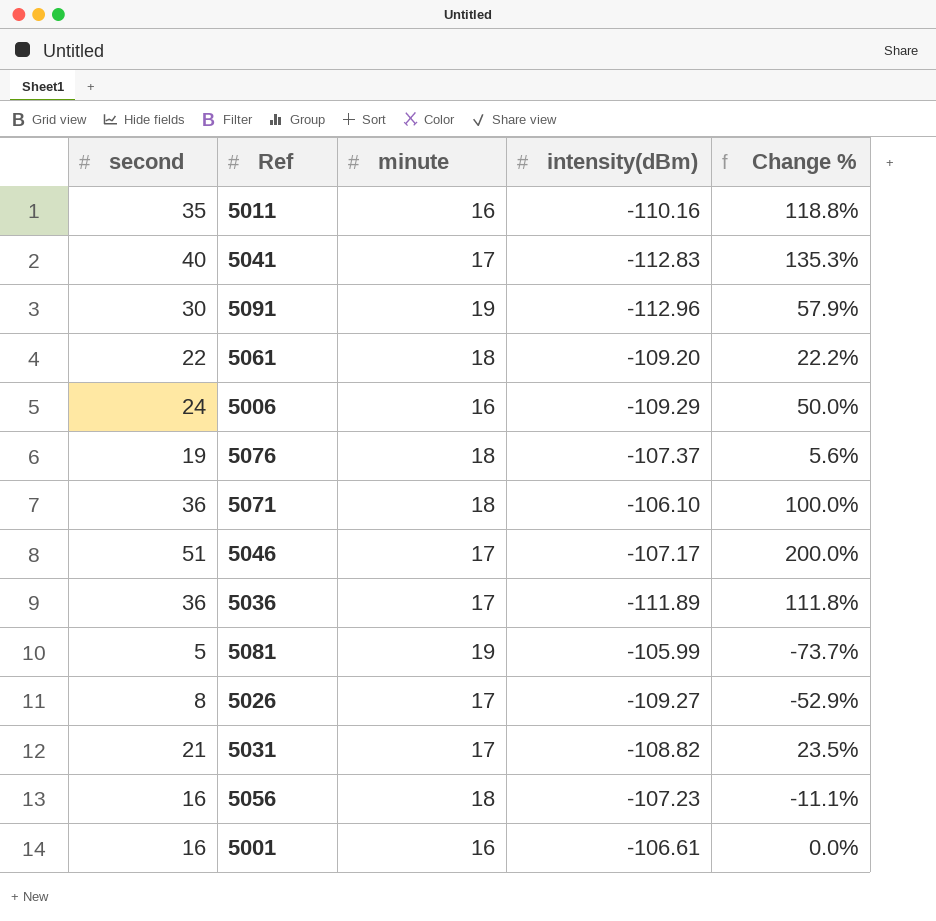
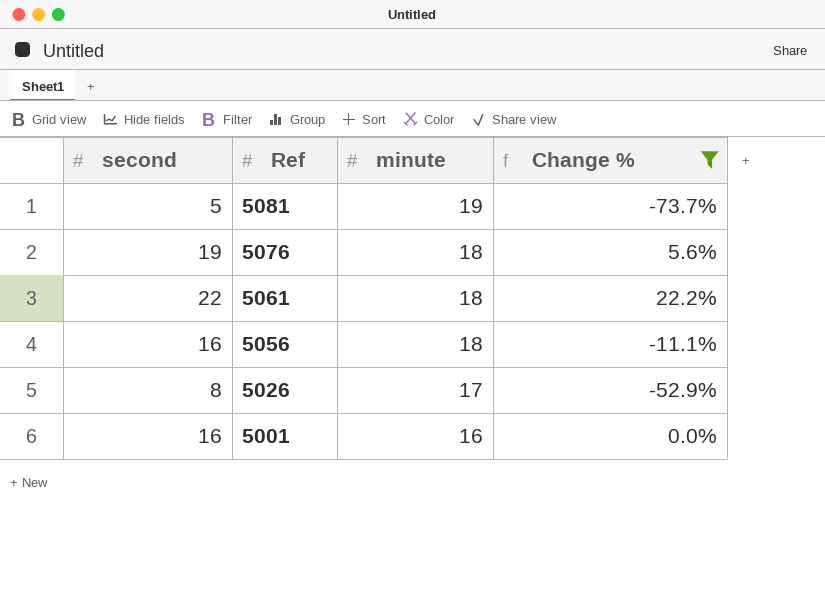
filter: none -> Change % <= 22.2%
row order: none -> Ref descending
column intensity(dBm) | position: 4 -> none

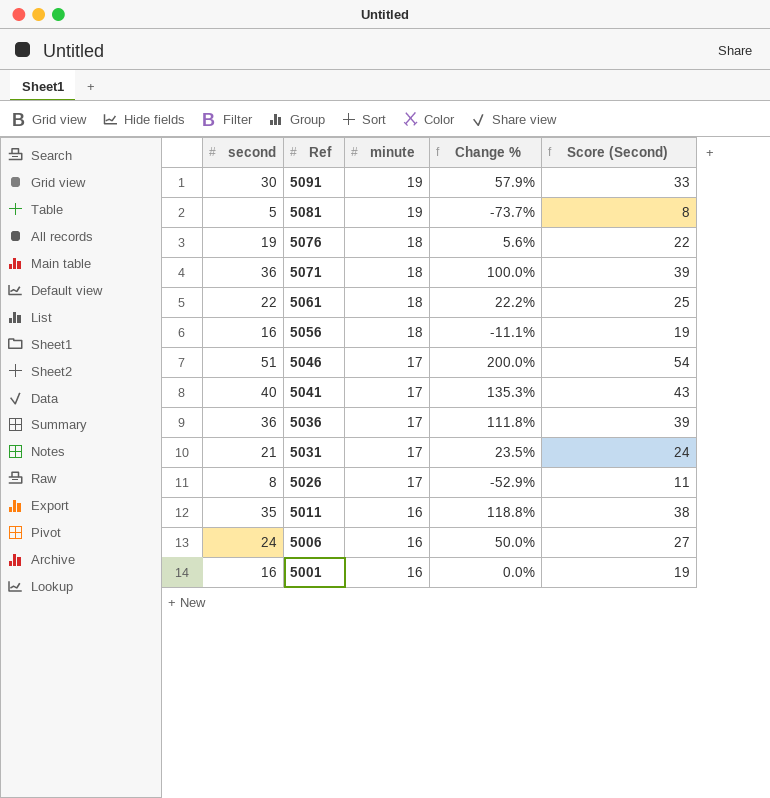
filter: Change % <= 22.2% -> none
column Score (Second) | formula: none -> [second] + 3

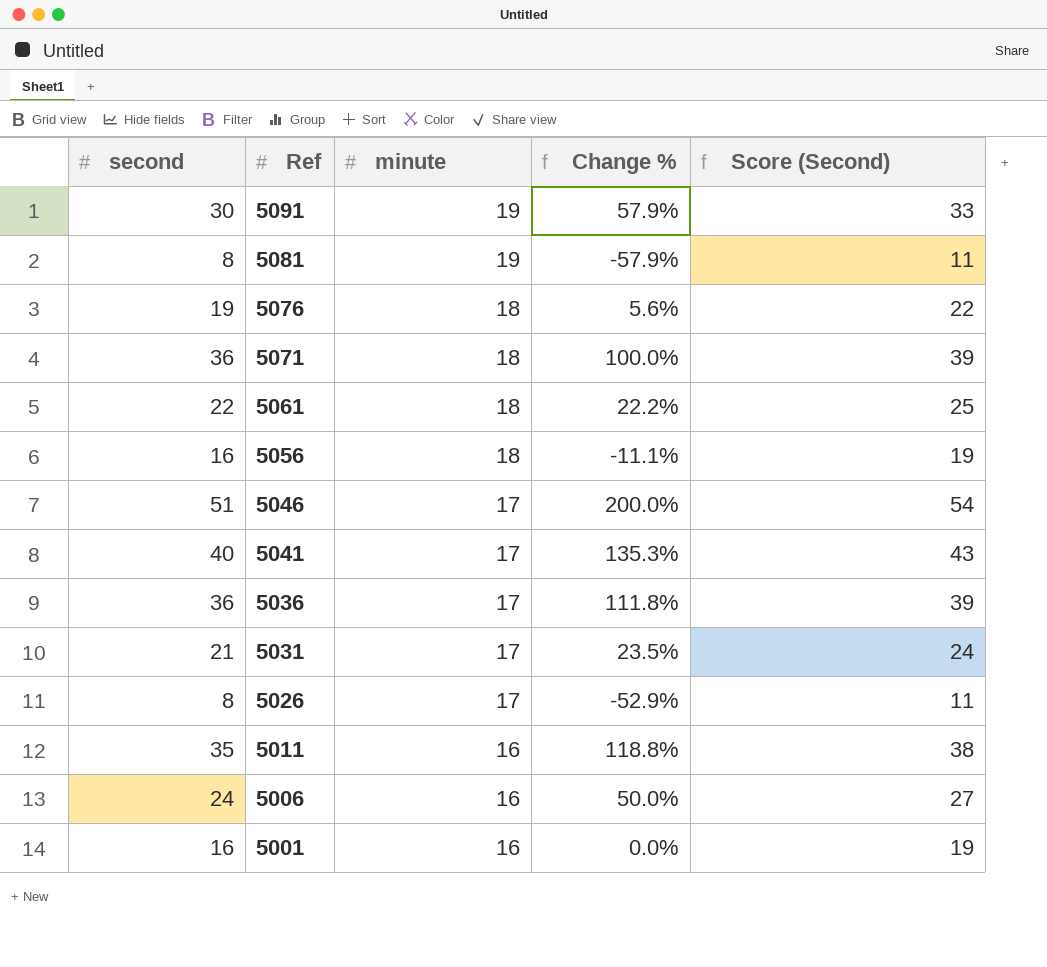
5081 | second: 5 -> 8
5081 | Change %: -73.7% -> -57.9%
5081 | Score (Second): 8 -> 11

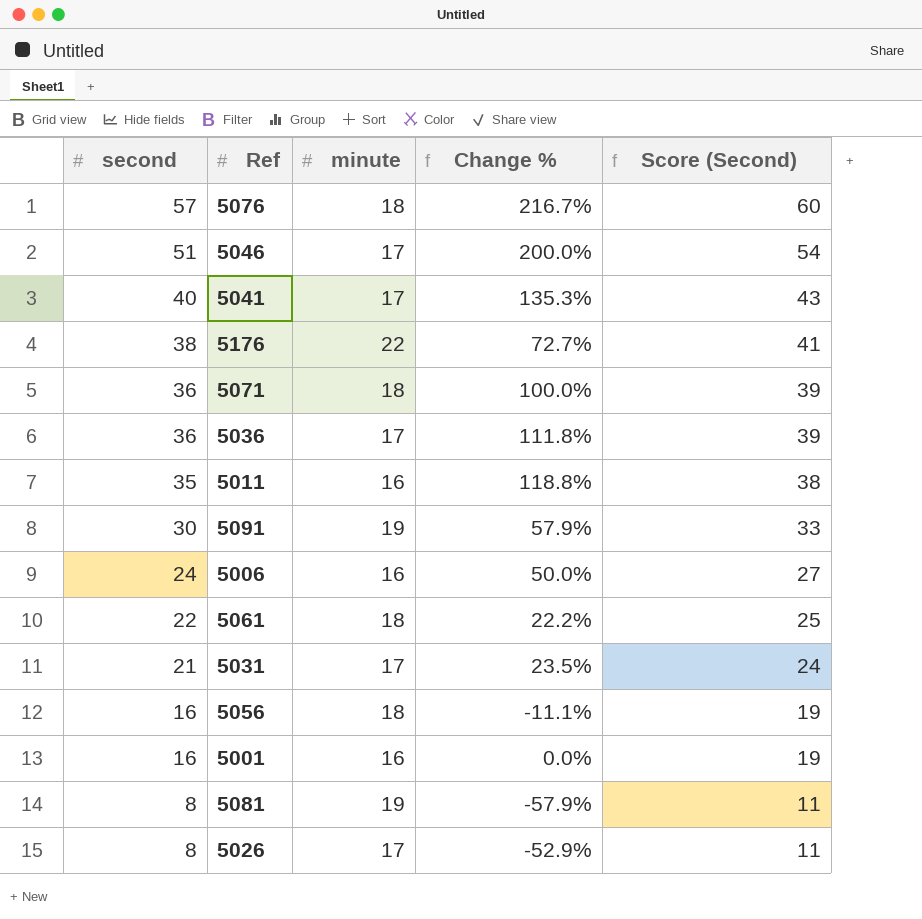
row order: Ref descending -> second descending
5076 | second: 19 -> 57
5076 | Change %: 5.6% -> 216.7%
5076 | Score (Second): 22 -> 60
row 5176: none -> 38 | 22 | 72.7% | 41

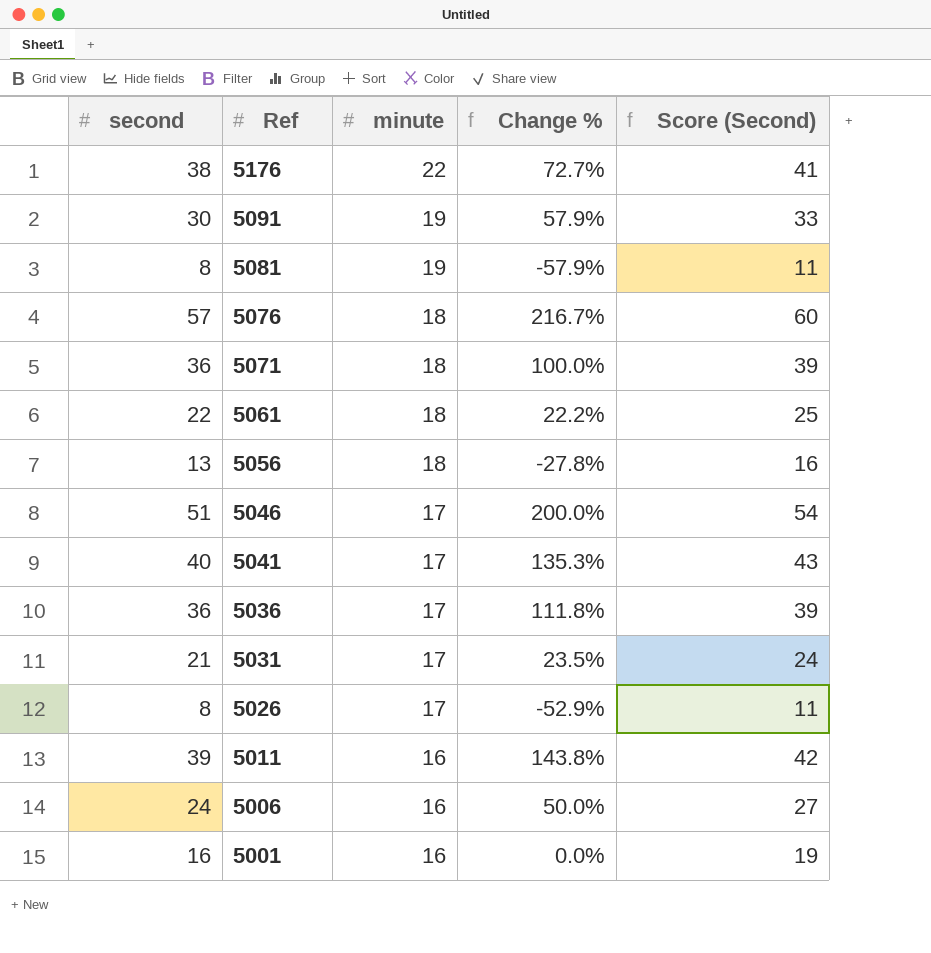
row order: second descending -> Ref descending
5056 | second: 16 -> 13
5056 | Change %: -11.1% -> -27.8%
5056 | Score (Second): 19 -> 16
5011 | second: 35 -> 39
5011 | Change %: 118.8% -> 143.8%
5011 | Score (Second): 38 -> 42

